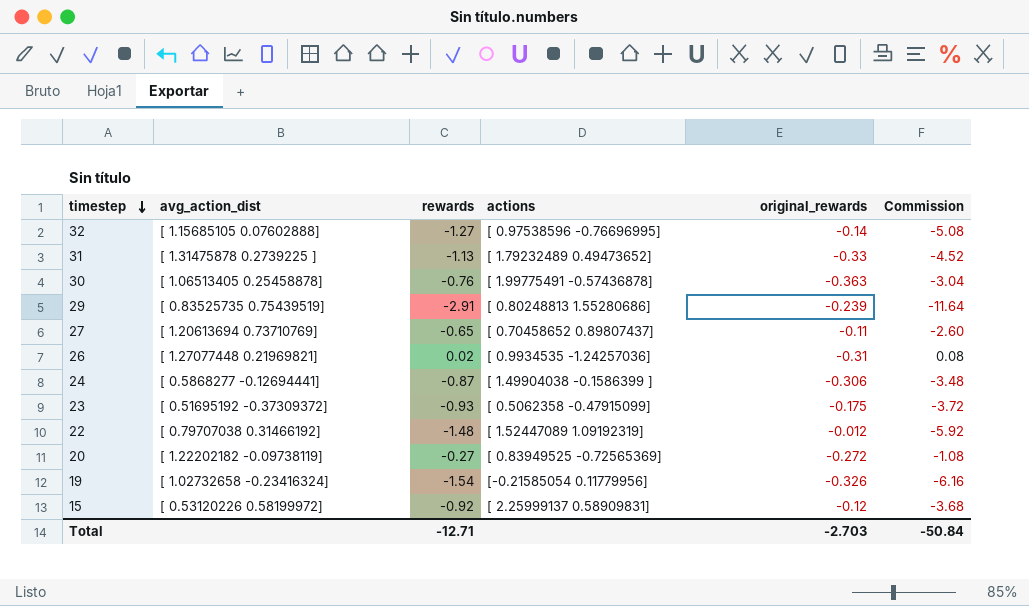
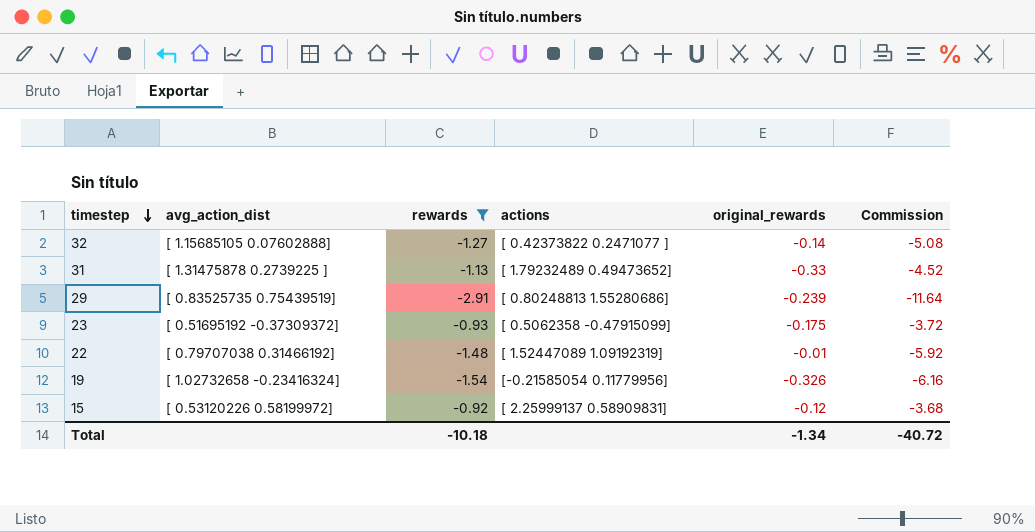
filter: none -> rewards <= -0.92
32 | actions: [ 0.97538596 -0.76696995] -> [ 0.42373822 0.2471077 ]
22 | original_rewards: -0.012 -> -0.01
Total | rewards: -12.71 -> -10.18
Total | original_rewards: -2.703 -> -1.34
Total | Commission: -50.84 -> -40.72

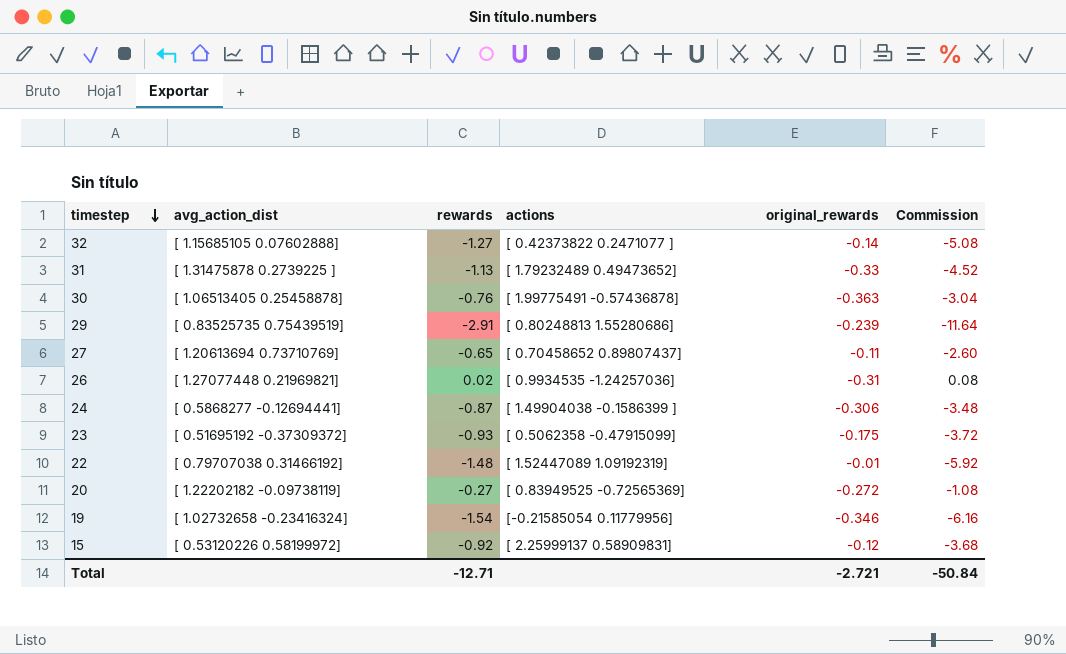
filter: rewards <= -0.92 -> none
19 | original_rewards: -0.326 -> -0.346
Total | rewards: -10.18 -> -12.71
Total | original_rewards: -1.34 -> -2.721
Total | Commission: -40.72 -> -50.84

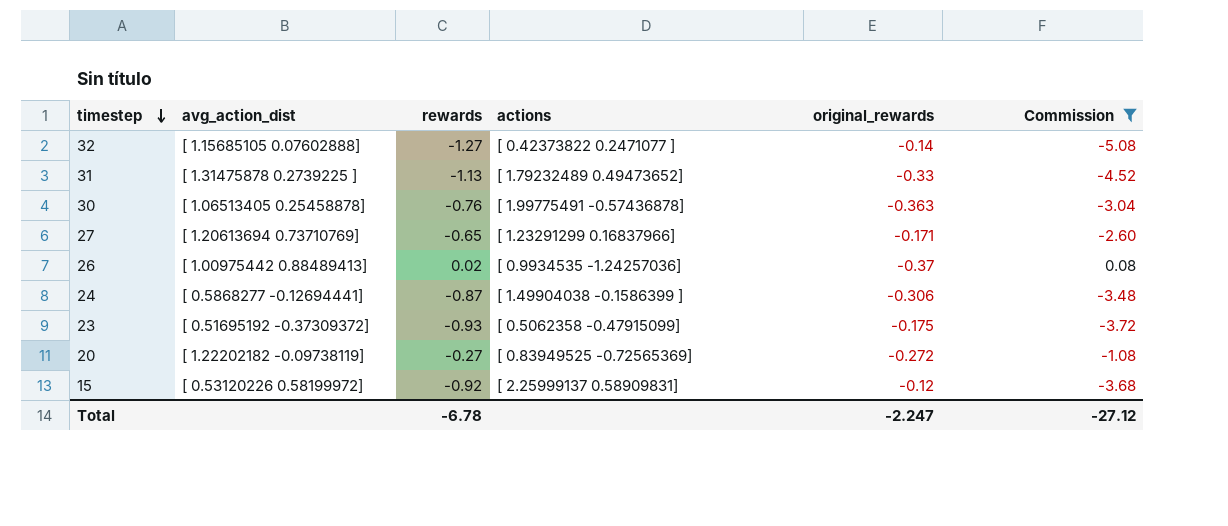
filter: none -> Commission >= -5.08
27 | actions: [ 0.70458652 0.89807437] -> [ 1.23291299 0.16837966]
27 | original_rewards: -0.11 -> -0.171
26 | avg_action_dist: [ 1.27077448 0.21969821] -> [ 1.00975442 0.88489413]
26 | original_rewards: -0.31 -> -0.37
Total | rewards: -12.71 -> -6.78
Total | original_rewards: -2.721 -> -2.247
Total | Commission: -50.84 -> -27.12

